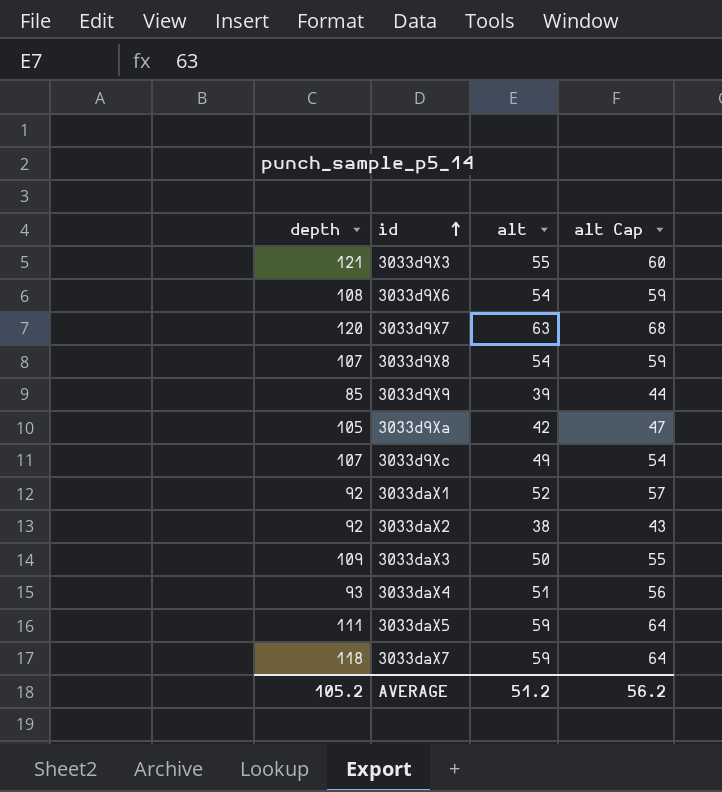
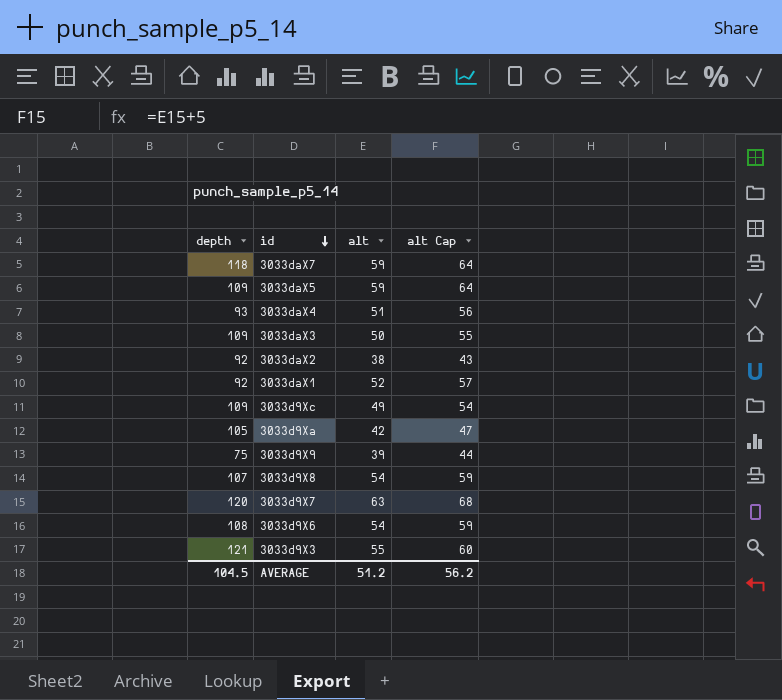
row order: id ascending -> id descending
3033daX5 | depth: 111 -> 109
3033d9Xc | depth: 107 -> 109
3033d9X9 | depth: 85 -> 75
AVERAGE | depth: 105.2 -> 104.5

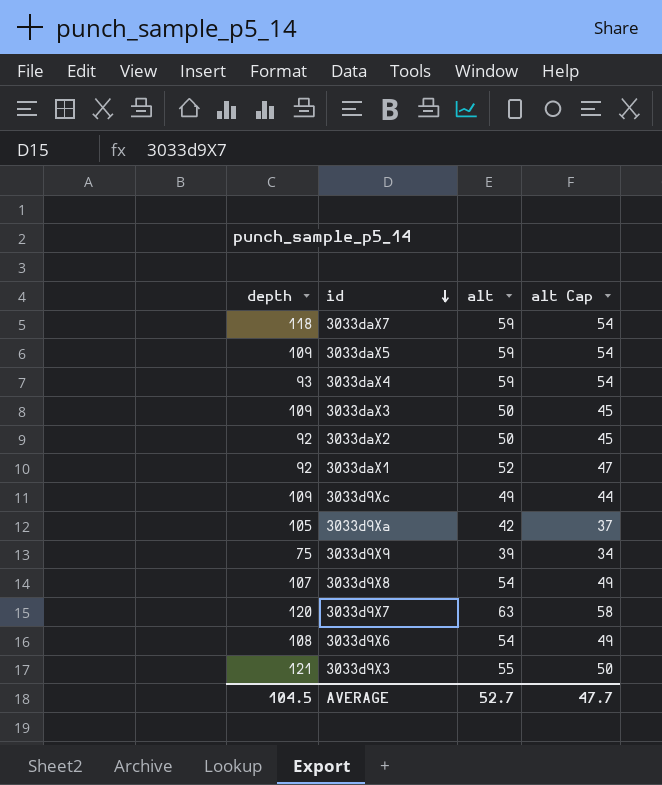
column alt Cap | formula: [alt] + 5 -> [alt] - 5
3033daX4 | alt: 51 -> 59
3033daX2 | alt: 38 -> 50
AVERAGE | alt: 51.2 -> 52.7
AVERAGE | alt Cap: 56.2 -> 47.7

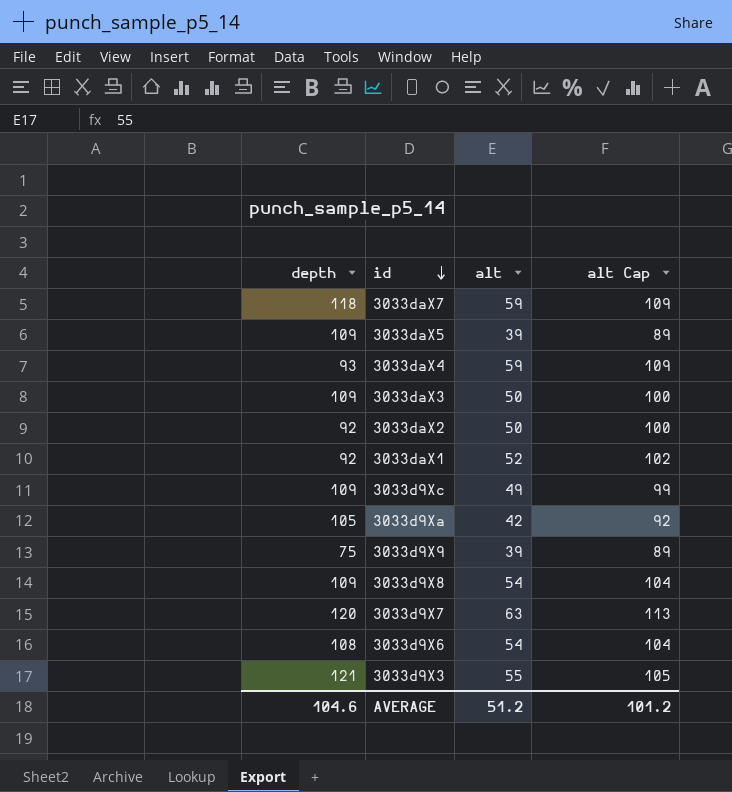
column alt Cap | formula: [alt] - 5 -> [alt] + 50
3033daX5 | alt: 59 -> 39
3033d9X8 | depth: 107 -> 109
AVERAGE | depth: 104.5 -> 104.6
AVERAGE | alt: 52.7 -> 51.2
AVERAGE | alt Cap: 47.7 -> 101.2

